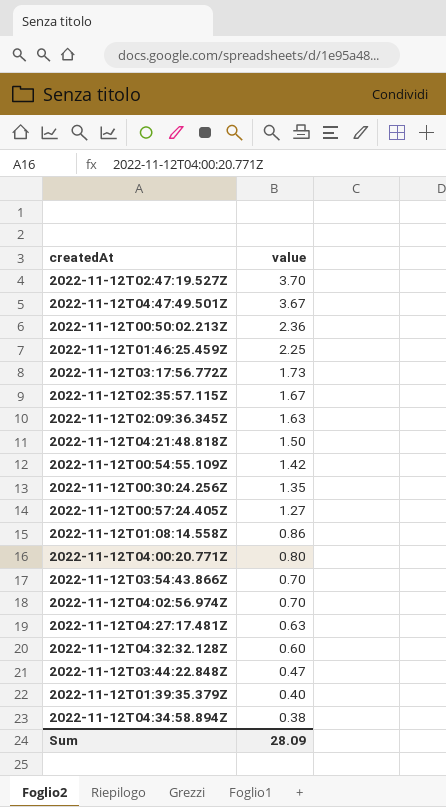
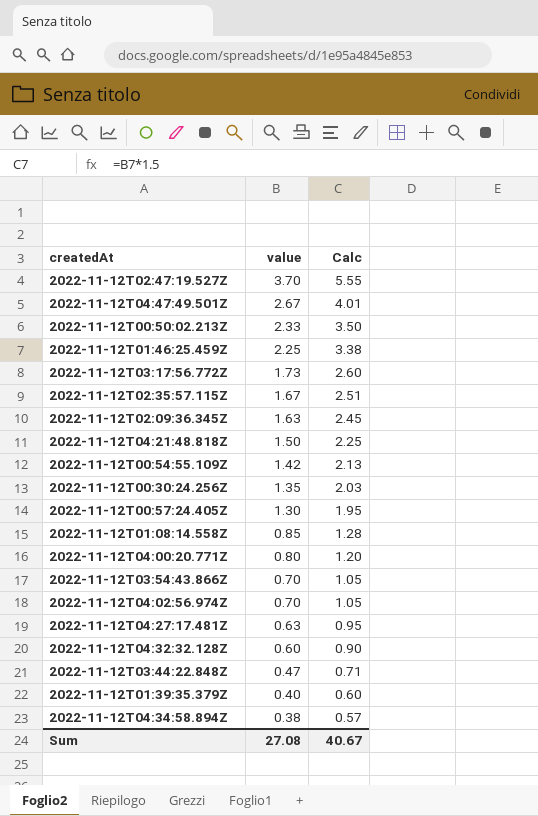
column Calc | formula: none -> [value] * 1.5
2022-11-12T04:47:49.501Z | value: 3.67 -> 2.67
2022-11-12T00:50:02.213Z | value: 2.36 -> 2.33
2022-11-12T00:57:24.405Z | value: 1.27 -> 1.30
2022-11-12T01:08:14.558Z | value: 0.86 -> 0.85
Sum | value: 28.09 -> 27.08

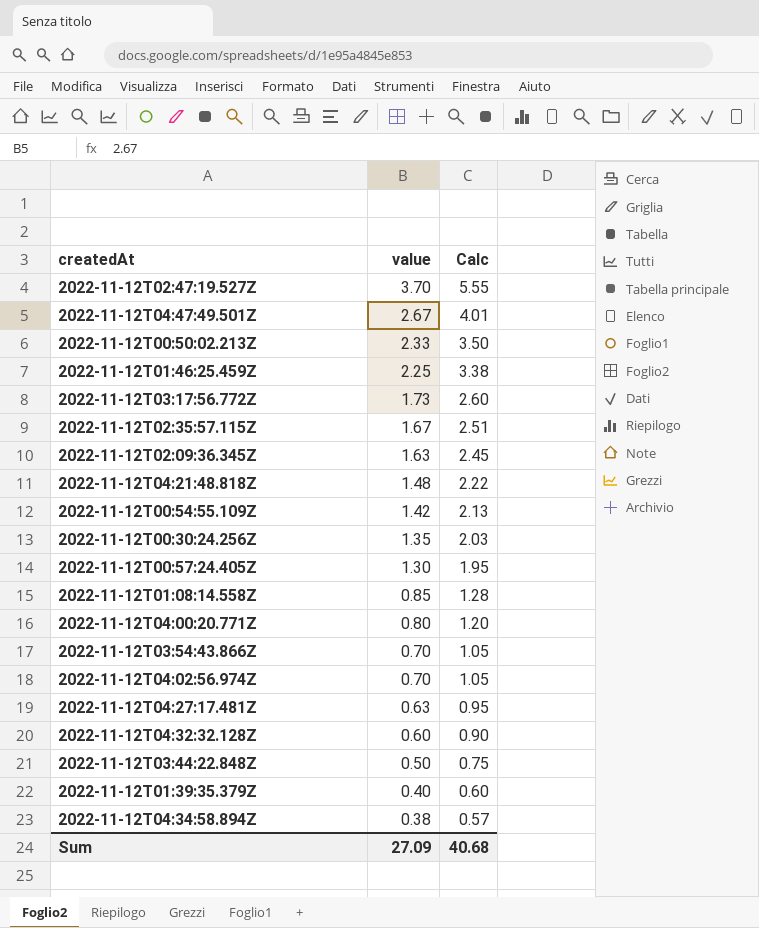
2022-11-12T04:21:48.818Z | value: 1.50 -> 1.48
2022-11-12T04:21:48.818Z | Calc: 2.25 -> 2.22
2022-11-12T03:44:22.848Z | value: 0.47 -> 0.50
2022-11-12T03:44:22.848Z | Calc: 0.71 -> 0.75
Sum | value: 27.08 -> 27.09
Sum | Calc: 40.67 -> 40.68

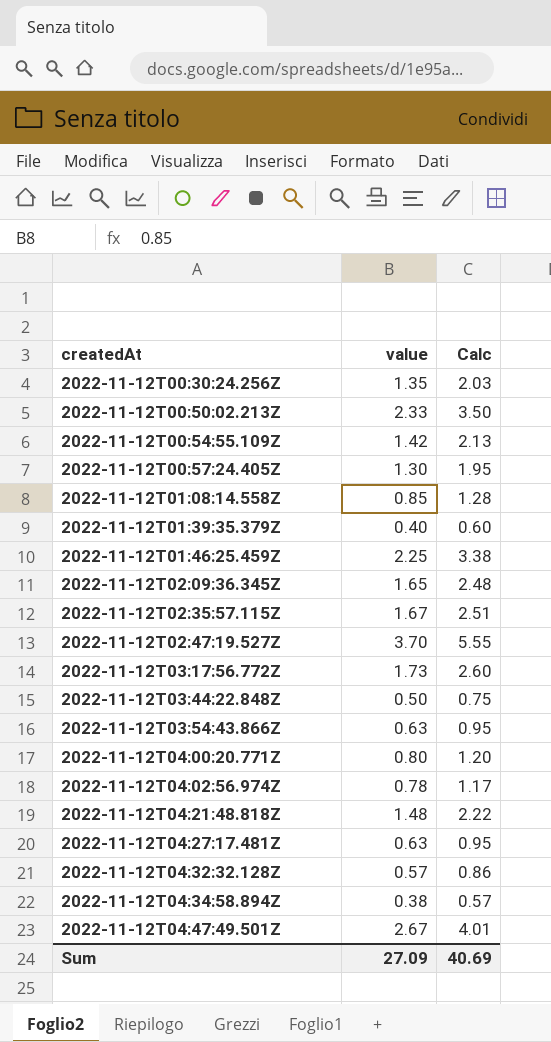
row order: value descending -> createdAt ascending
2022-11-12T02:09:36.345Z | value: 1.63 -> 1.65
2022-11-12T02:09:36.345Z | Calc: 2.45 -> 2.48
2022-11-12T03:54:43.866Z | value: 0.70 -> 0.63
2022-11-12T03:54:43.866Z | Calc: 1.05 -> 0.95
2022-11-12T04:02:56.974Z | value: 0.70 -> 0.78
2022-11-12T04:02:56.974Z | Calc: 1.05 -> 1.17
2022-11-12T04:32:32.128Z | value: 0.60 -> 0.57
2022-11-12T04:32:32.128Z | Calc: 0.90 -> 0.86
Sum | Calc: 40.68 -> 40.69

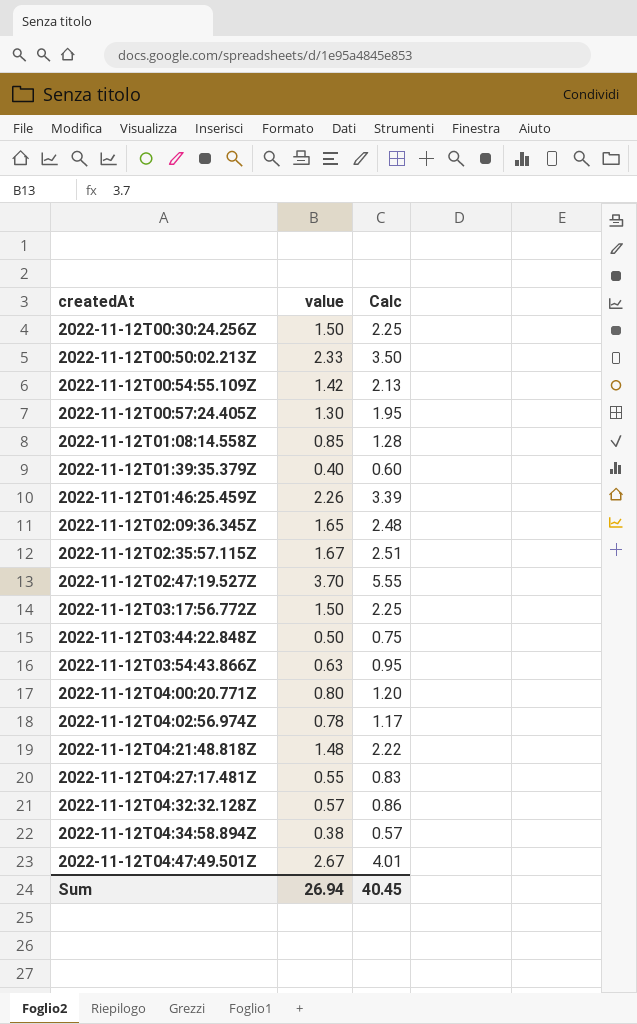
2022-11-12T00:30:24.256Z | value: 1.35 -> 1.50
2022-11-12T00:30:24.256Z | Calc: 2.03 -> 2.25
2022-11-12T01:46:25.459Z | value: 2.25 -> 2.26
2022-11-12T01:46:25.459Z | Calc: 3.38 -> 3.39
2022-11-12T03:17:56.772Z | value: 1.73 -> 1.50
2022-11-12T03:17:56.772Z | Calc: 2.60 -> 2.25
2022-11-12T04:27:17.481Z | value: 0.63 -> 0.55
2022-11-12T04:27:17.481Z | Calc: 0.95 -> 0.83
Sum | value: 27.09 -> 26.94
Sum | Calc: 40.69 -> 40.45

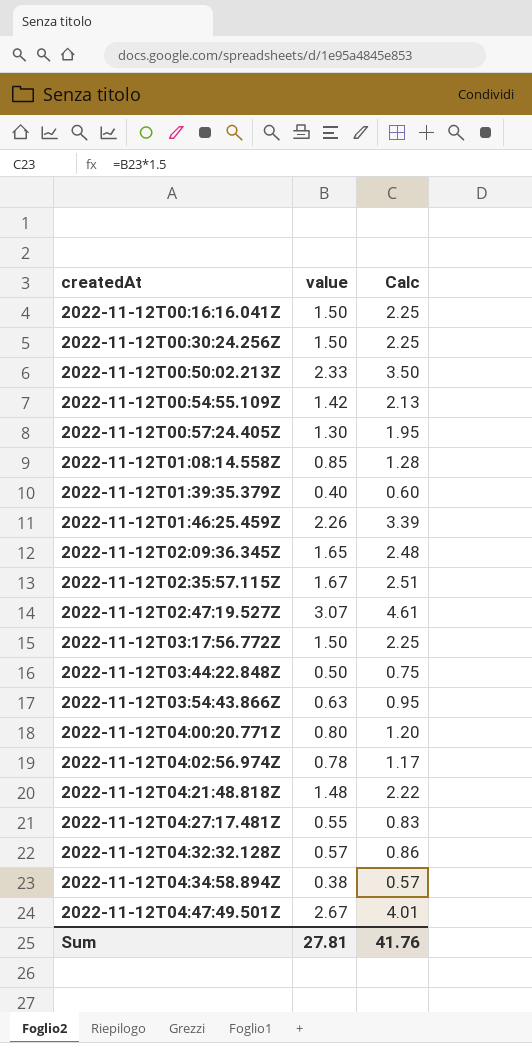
row 2022-11-12T00:16:16.041Z: none -> 1.50 | 2.25
2022-11-12T02:47:19.527Z | value: 3.70 -> 3.07
2022-11-12T02:47:19.527Z | Calc: 5.55 -> 4.61
Sum | value: 26.94 -> 27.81
Sum | Calc: 40.45 -> 41.76

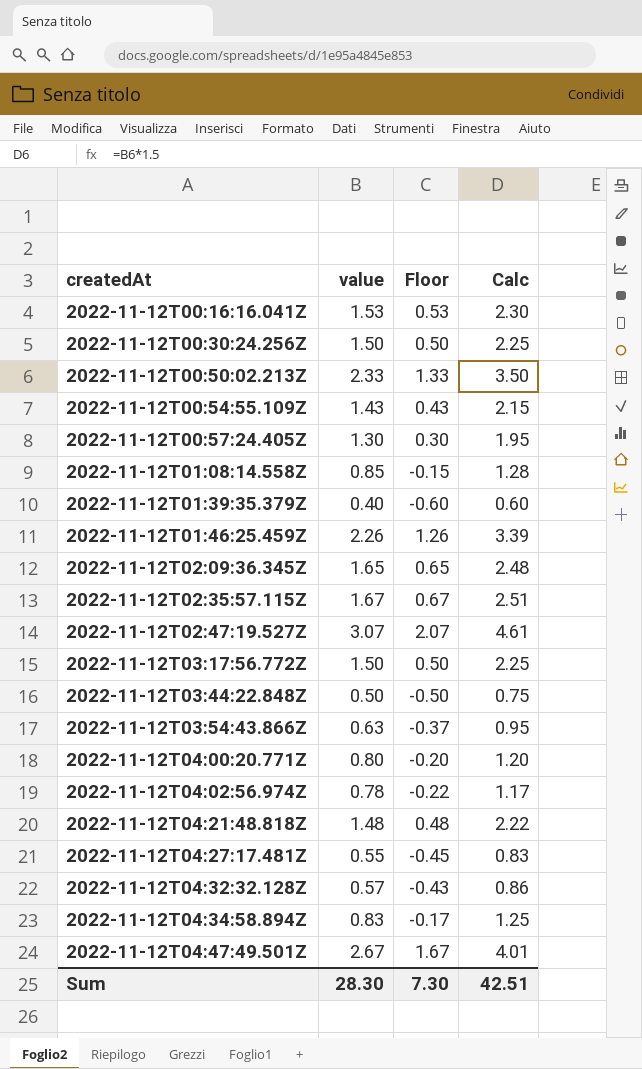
column Floor | formula: none -> [value] - 1
2022-11-12T00:16:16.041Z | value: 1.50 -> 1.53
2022-11-12T00:16:16.041Z | Calc: 2.25 -> 2.30
2022-11-12T00:54:55.109Z | value: 1.42 -> 1.43
2022-11-12T00:54:55.109Z | Calc: 2.13 -> 2.15
2022-11-12T04:34:58.894Z | value: 0.38 -> 0.83
2022-11-12T04:34:58.894Z | Calc: 0.57 -> 1.25
Sum | value: 27.81 -> 28.30
Sum | Calc: 41.76 -> 42.51

